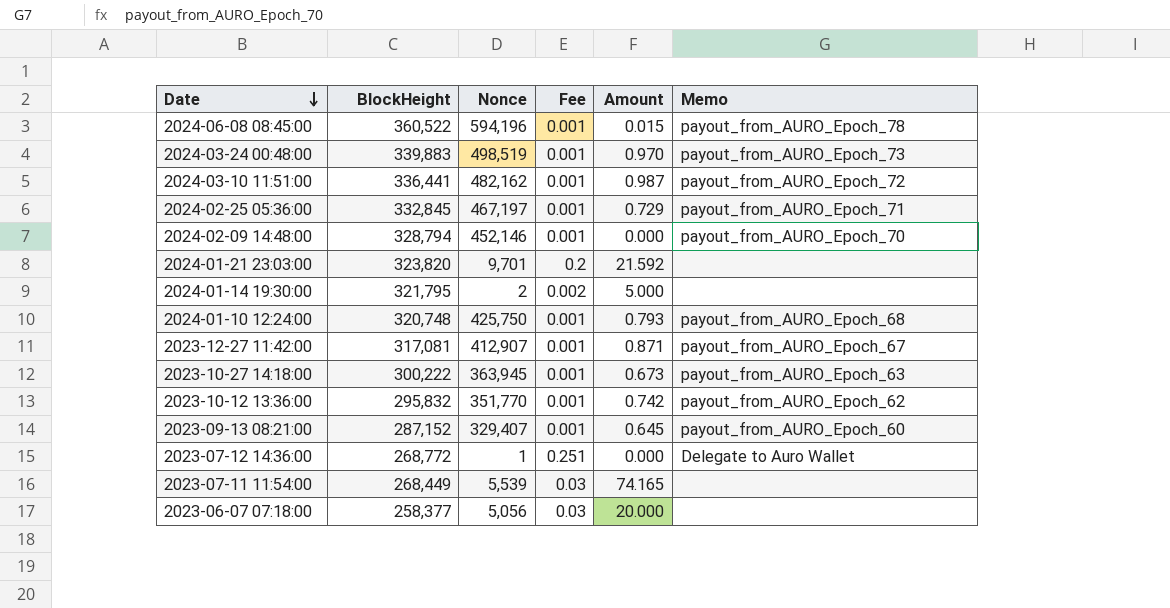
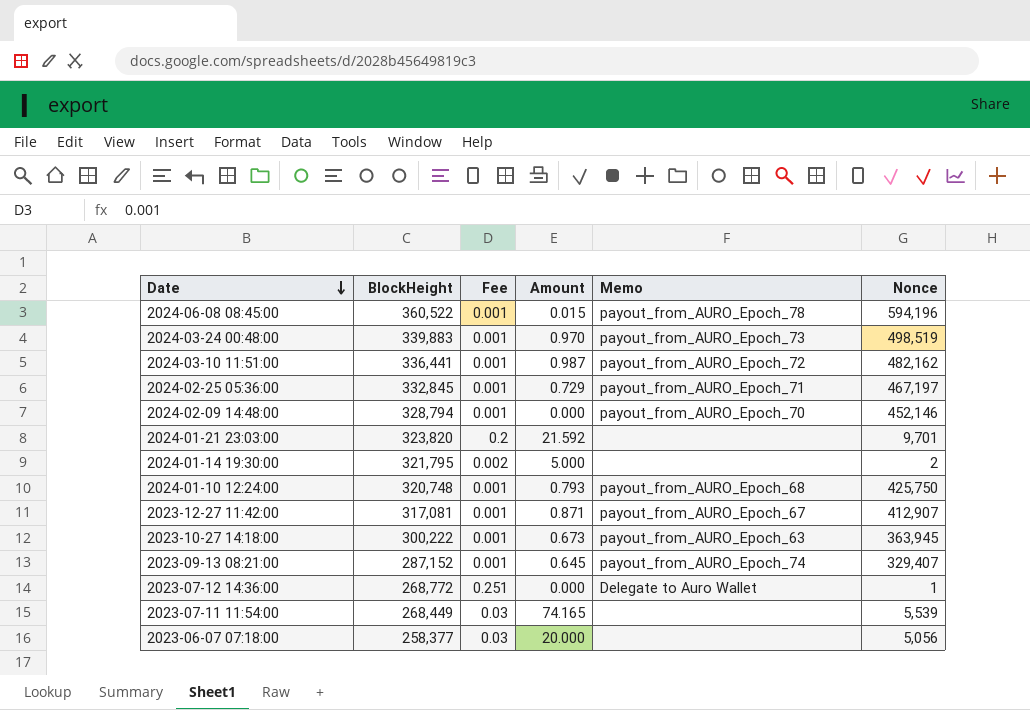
column Nonce | position: 3 -> 6
row 2023-10-12 13:36:00: 295,832 | 351,770 | 0.001 | 0.742 | payout_from_AURO_Epoch_62 -> none
2023-09-13 08:21:00 | Memo: payout_from_AURO_Epoch_60 -> payout_from_AURO_Epoch_74

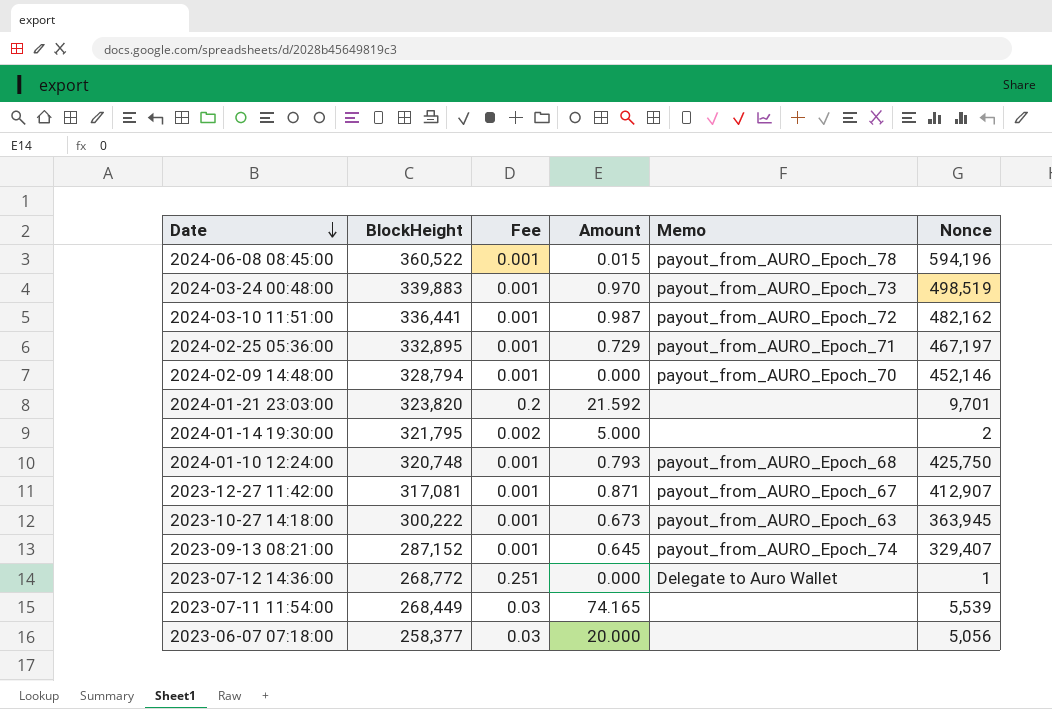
2024-02-25 05:36:00 | BlockHeight: 332,845 -> 332,895

